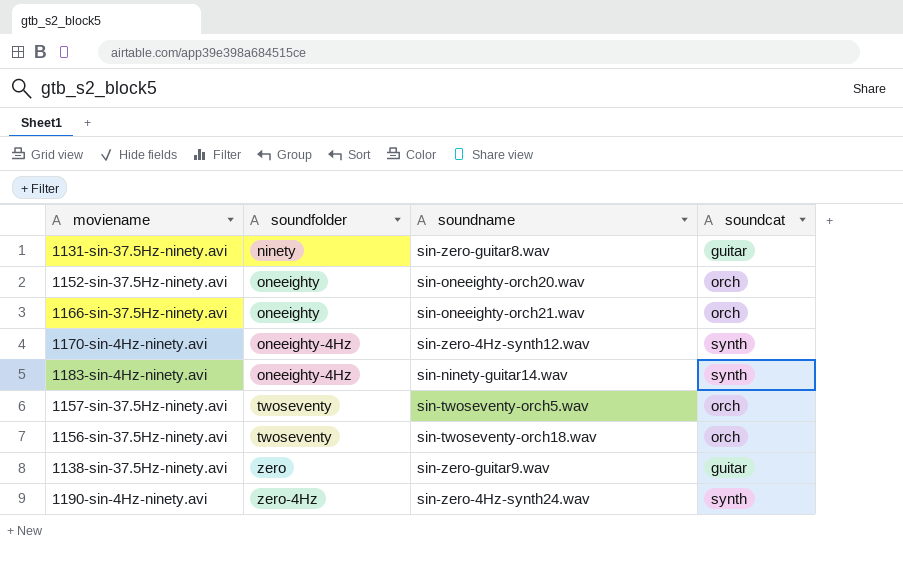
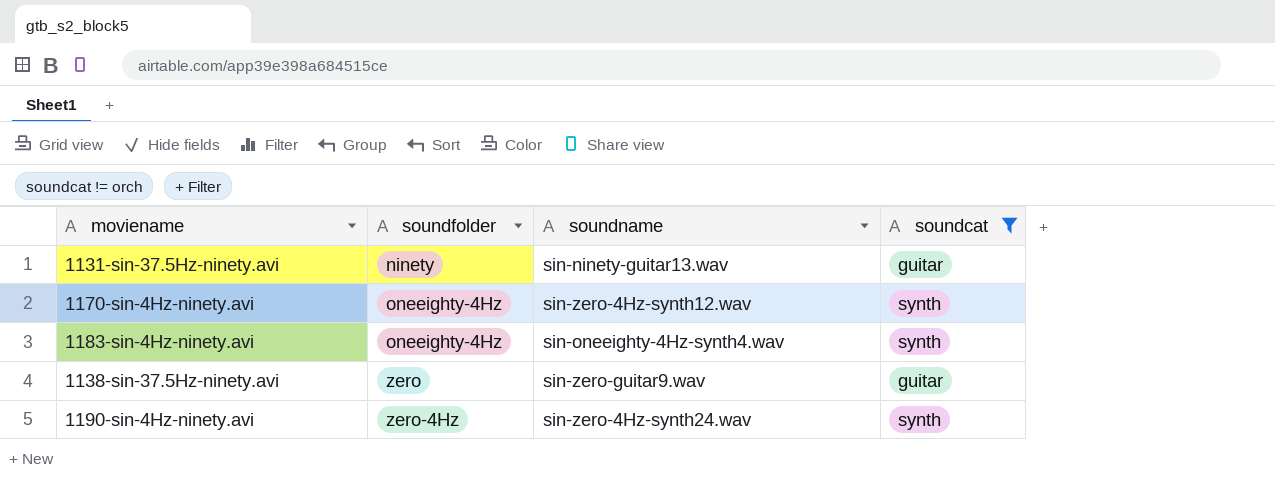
filter: none -> soundcat != orch
1131-sin-37.5Hz-ninety.avi | soundname: sin-zero-guitar8.wav -> sin-ninety-guitar13.wav
1183-sin-4Hz-ninety.avi | soundname: sin-ninety-guitar14.wav -> sin-oneeighty-4Hz-synth4.wav

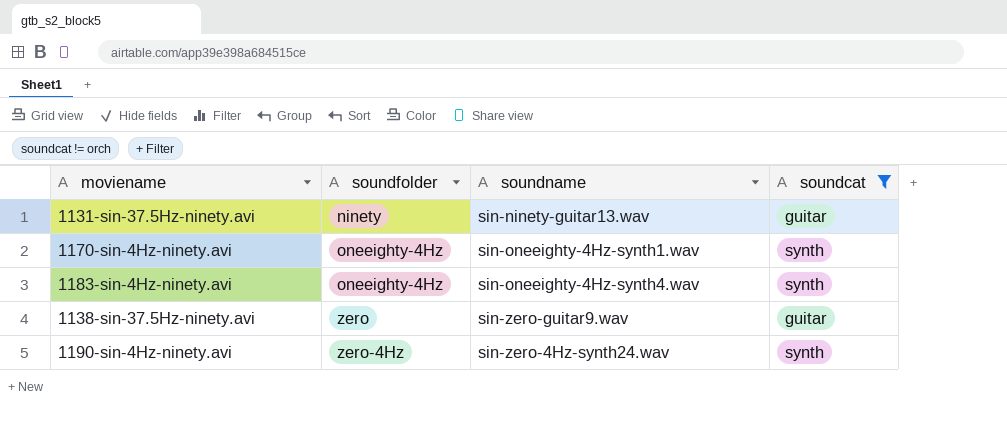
1170-sin-4Hz-ninety.avi | soundname: sin-zero-4Hz-synth12.wav -> sin-oneeighty-4Hz-synth1.wav

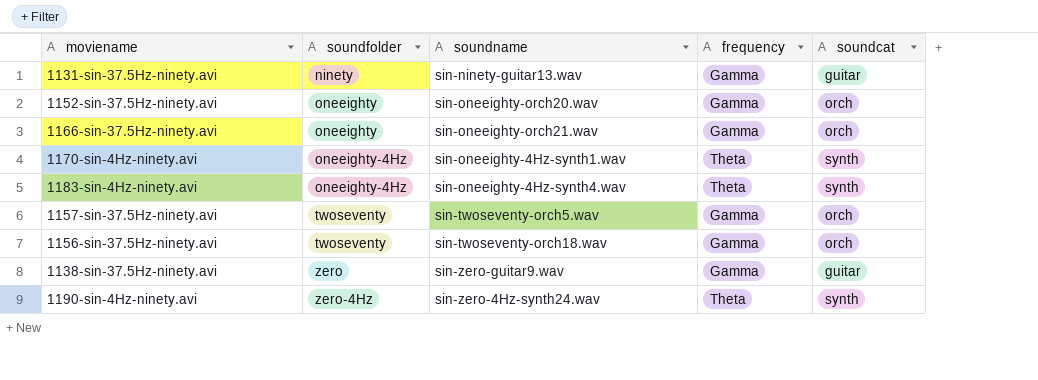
filter: soundcat != orch -> none
column frequency | position: none -> 4

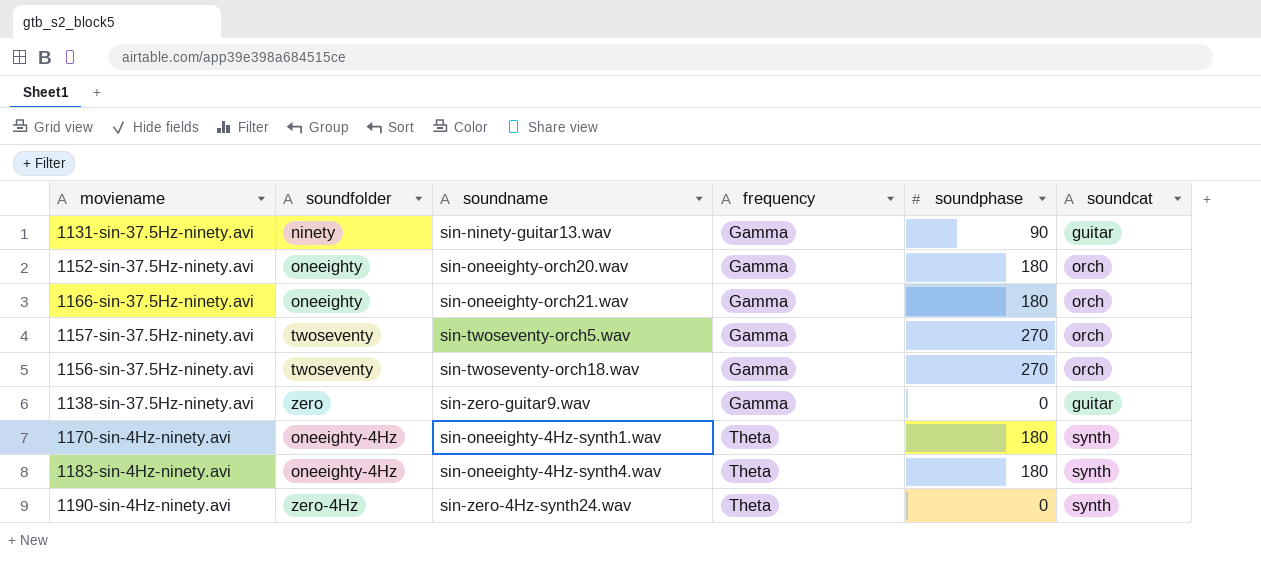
row order: soundfolder ascending -> frequency ascending
column soundphase | position: none -> 5

